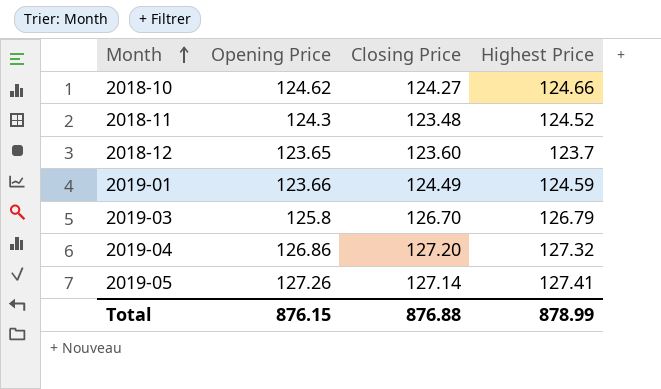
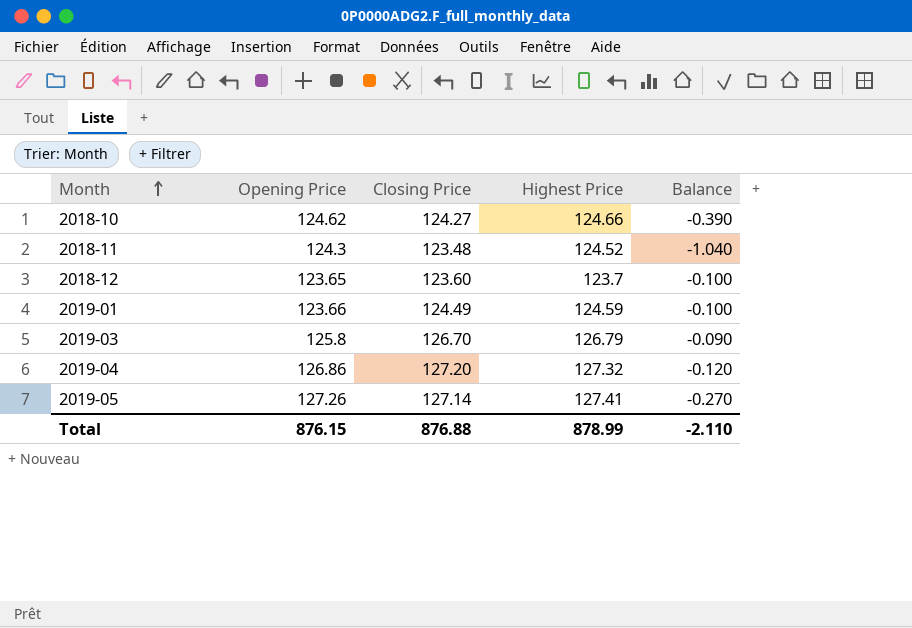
column Balance | formula: none -> [Closing Price] - [Highest Price]

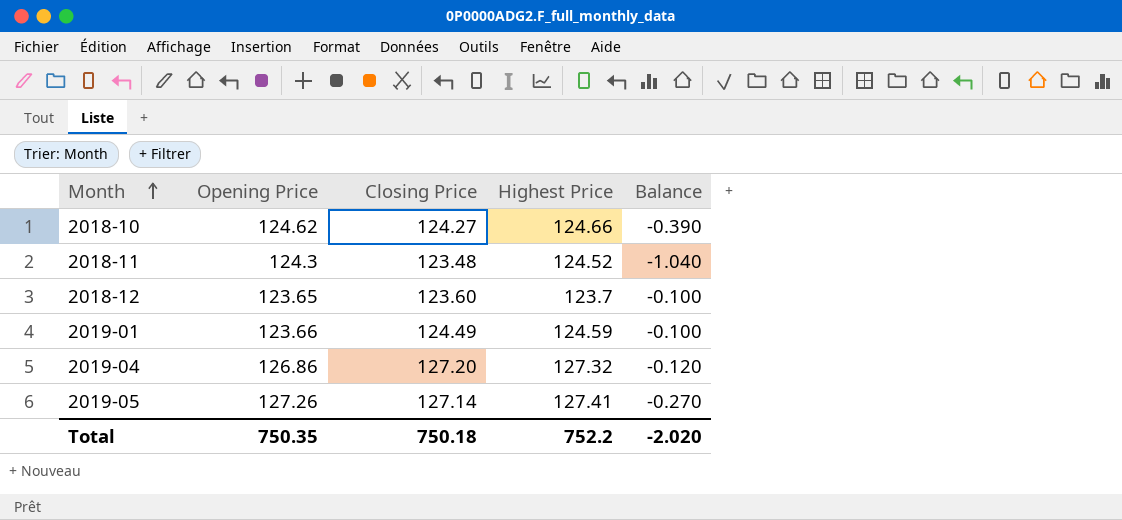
row 2019-03: 125.8 | 126.70 | 126.79 | -0.090 -> none
Total | Opening Price: 876.15 -> 750.35
Total | Closing Price: 876.88 -> 750.18
Total | Highest Price: 878.99 -> 752.2
Total | Balance: -2.110 -> -2.020

